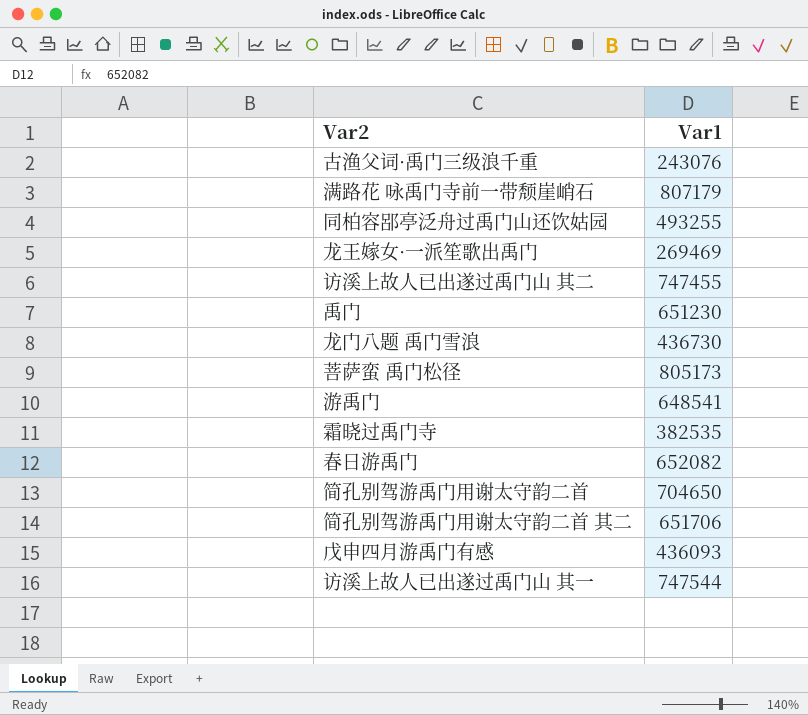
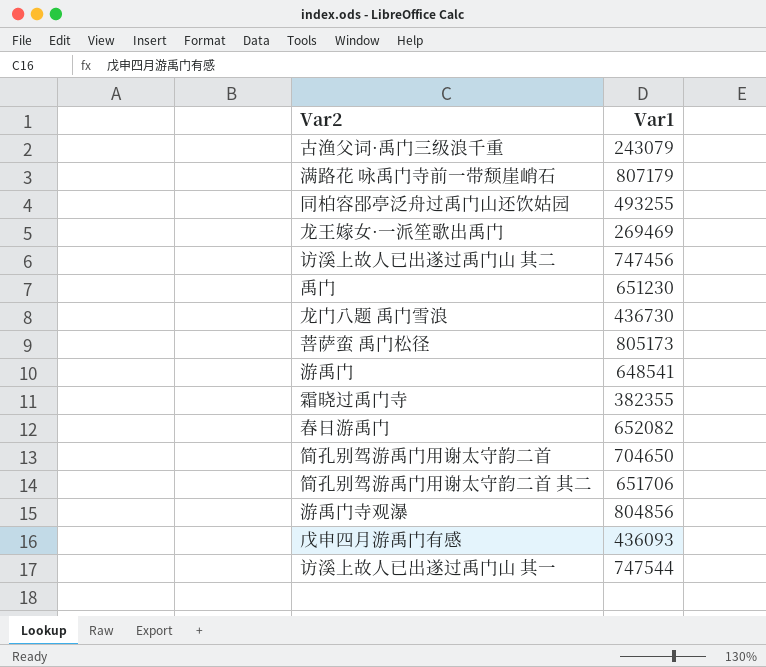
古渔父词·禹门三级浪千重 | Var1: 243076 -> 243079
访溪上故人已出遂过禹门山 其二 | Var1: 747455 -> 747456
霜晓过禹门寺 | Var1: 382535 -> 382355
row 游禹门寺观瀑: none -> 804856

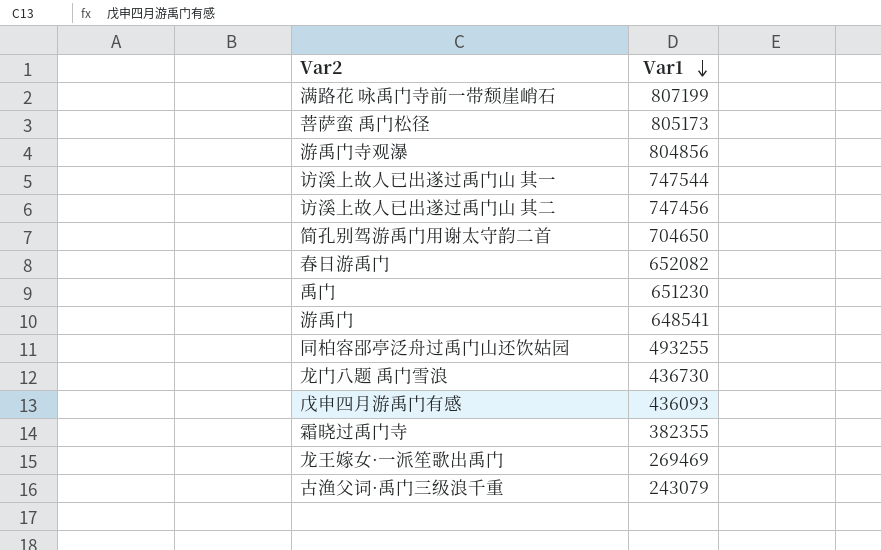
row order: none -> Var1 descending
row 简孔别驾游禹门用谢太守韵二首 其二: 651706 -> none
满路花 咏禹门寺前一带颓崖峭石 | Var1: 807179 -> 807199

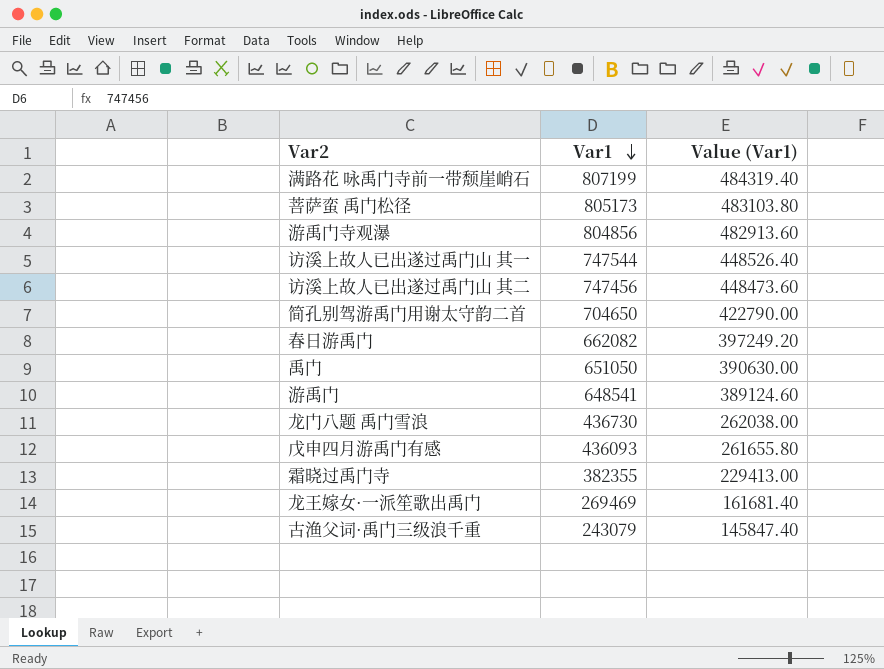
column Value (Var1) | formula: none -> [Var1] * 0.6
row 同柏容郘亭泛舟过禹门山还饮姑园: 493255 -> none
春日游禹门 | Var1: 652082 -> 662082
禹门 | Var1: 651230 -> 651050

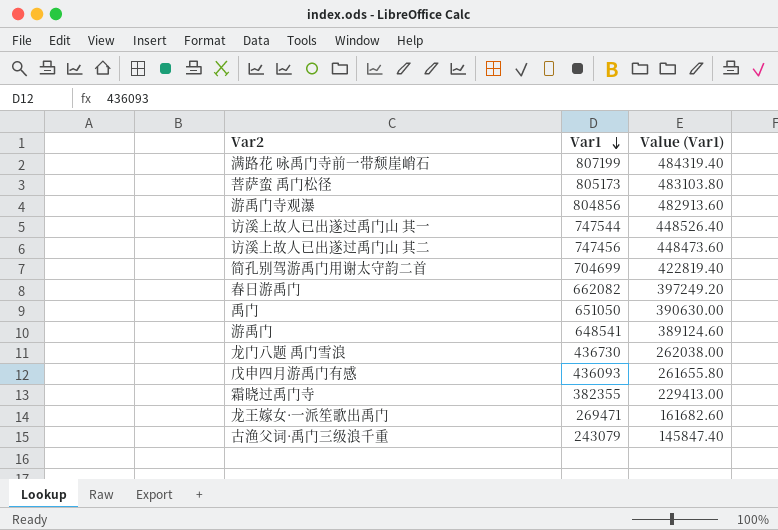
简孔别驾游禹门用谢太守韵二首 | Var1: 704650 -> 704699
简孔别驾游禹门用谢太守韵二首 | Value (Var1): 422790.00 -> 422819.40
龙王嫁女·一派笙歌出禹门 | Var1: 269469 -> 269471
龙王嫁女·一派笙歌出禹门 | Value (Var1): 161681.40 -> 161682.60

